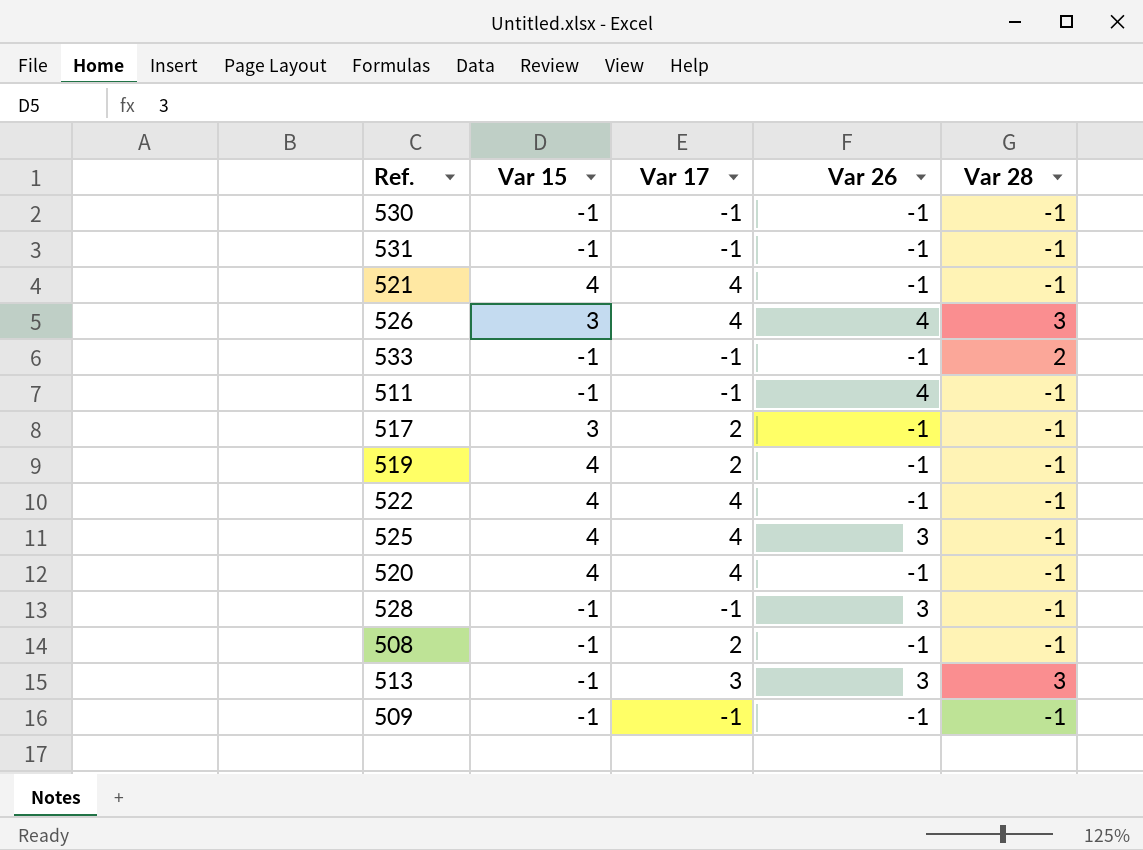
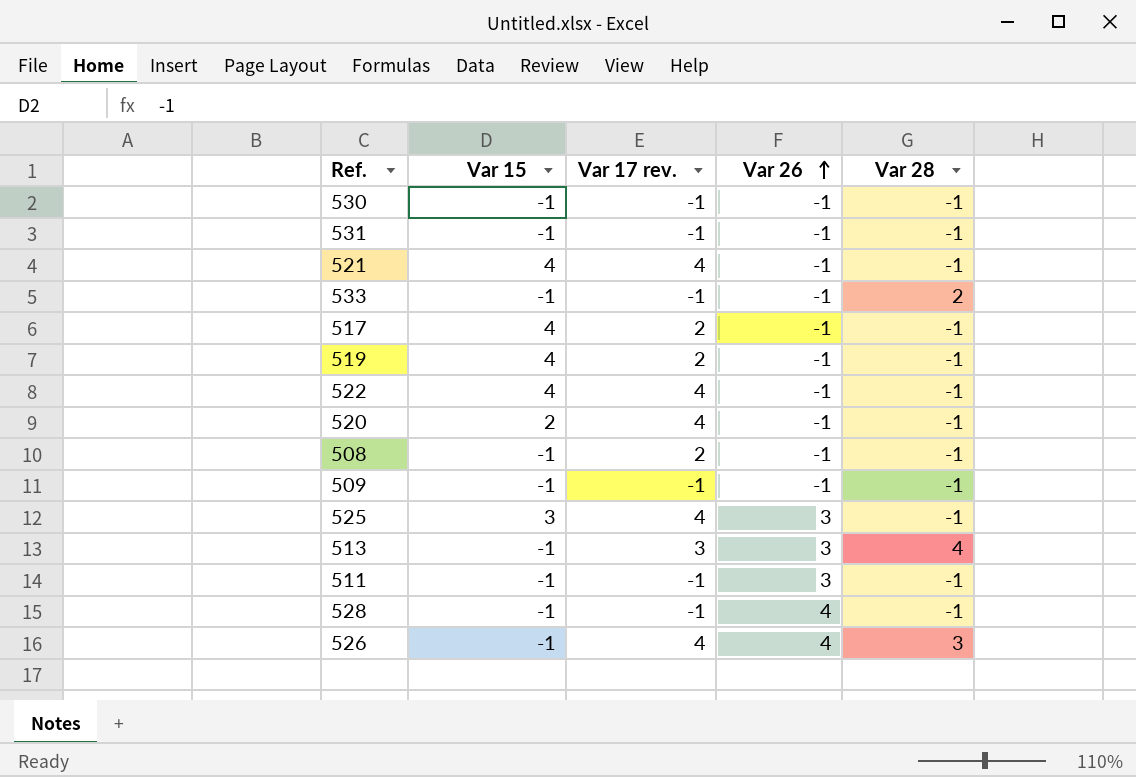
row order: none -> Var 26 ascending
column name: Var 17 -> Var 17 rev.
517 | Var 15: 3 -> 4
520 | Var 15: 4 -> 2
525 | Var 15: 4 -> 3
513 | Var 28: 3 -> 4
511 | Var 26: 4 -> 3
528 | Var 26: 3 -> 4
526 | Var 15: 3 -> -1

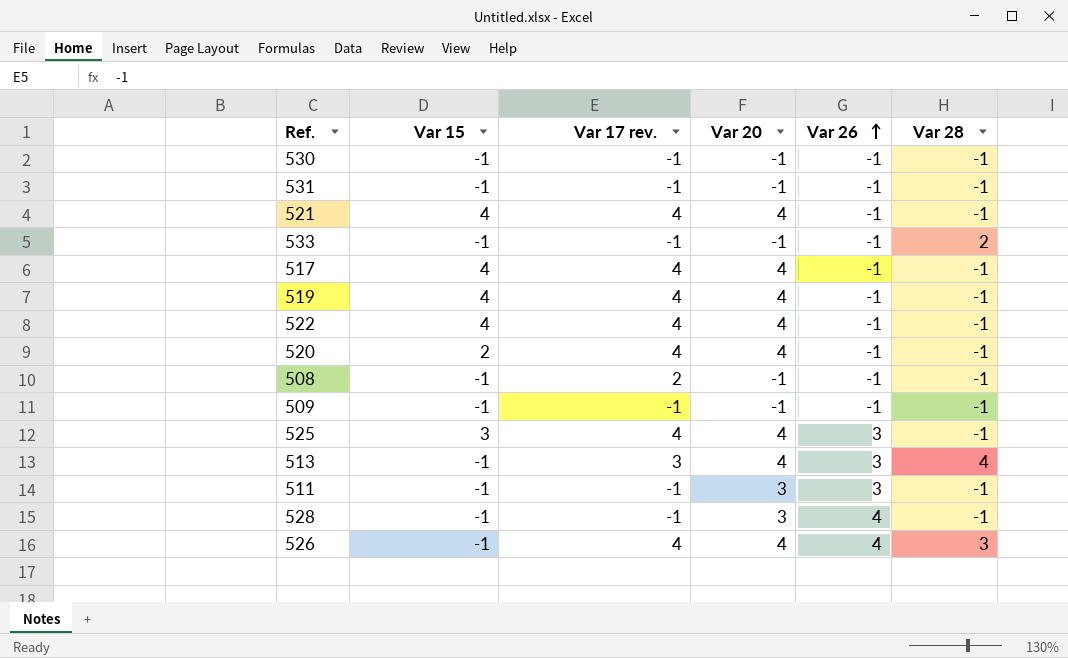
column Var 20 | position: none -> 4
517 | Var 17 rev.: 2 -> 4
519 | Var 17 rev.: 2 -> 4

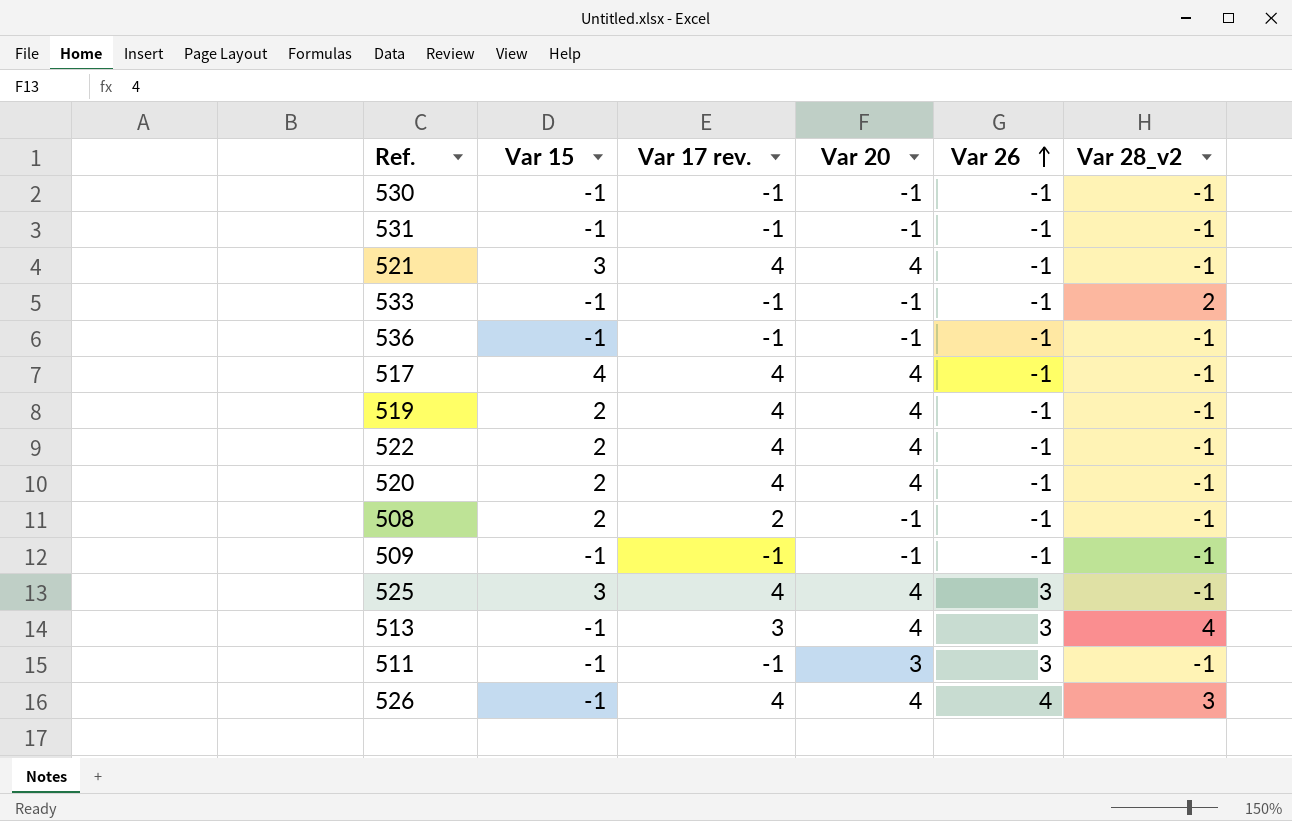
column name: Var 28 -> Var 28_v2
row 528: -1 | -1 | 3 | 4 | -1 -> none
521 | Var 15: 4 -> 3
row 536: none -> -1 | -1 | -1 | -1 | -1
519 | Var 15: 4 -> 2
522 | Var 15: 4 -> 2
508 | Var 15: -1 -> 2

